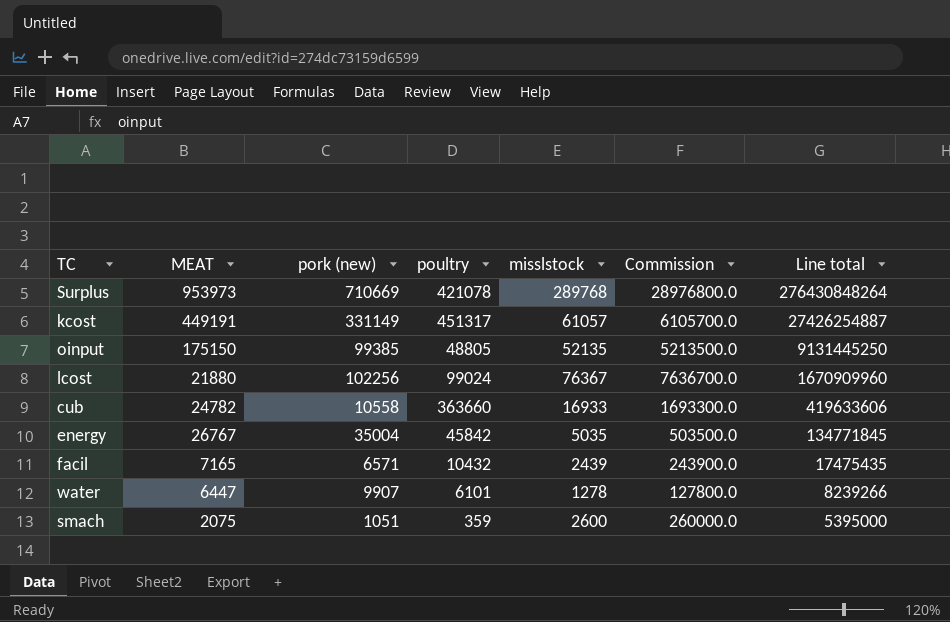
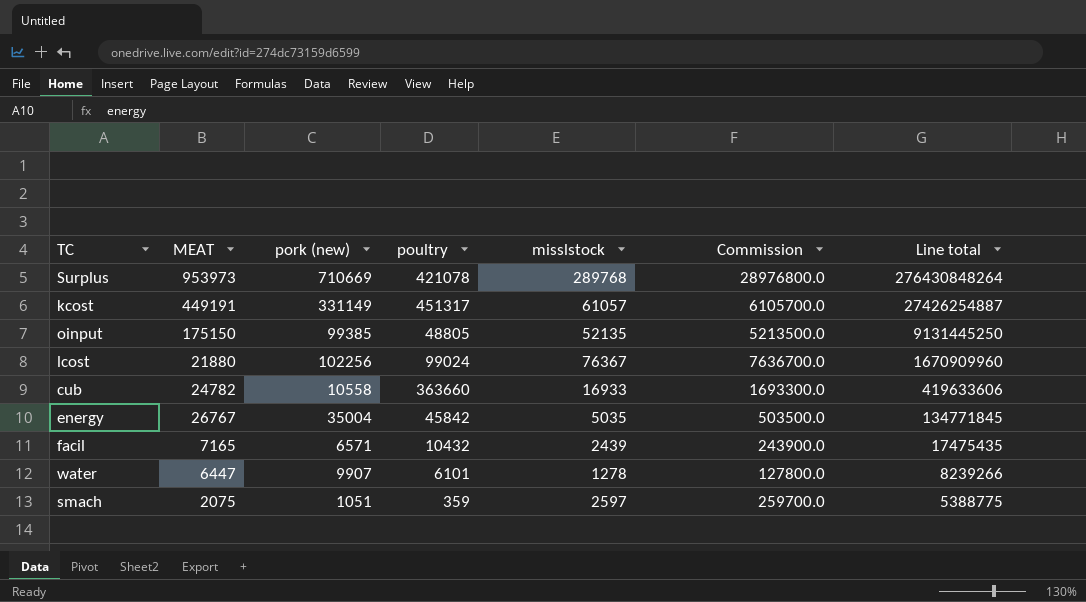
smach | misslstock: 2600 -> 2597
smach | Commission: 260000.0 -> 259700.0
smach | Line total: 5395000 -> 5388775

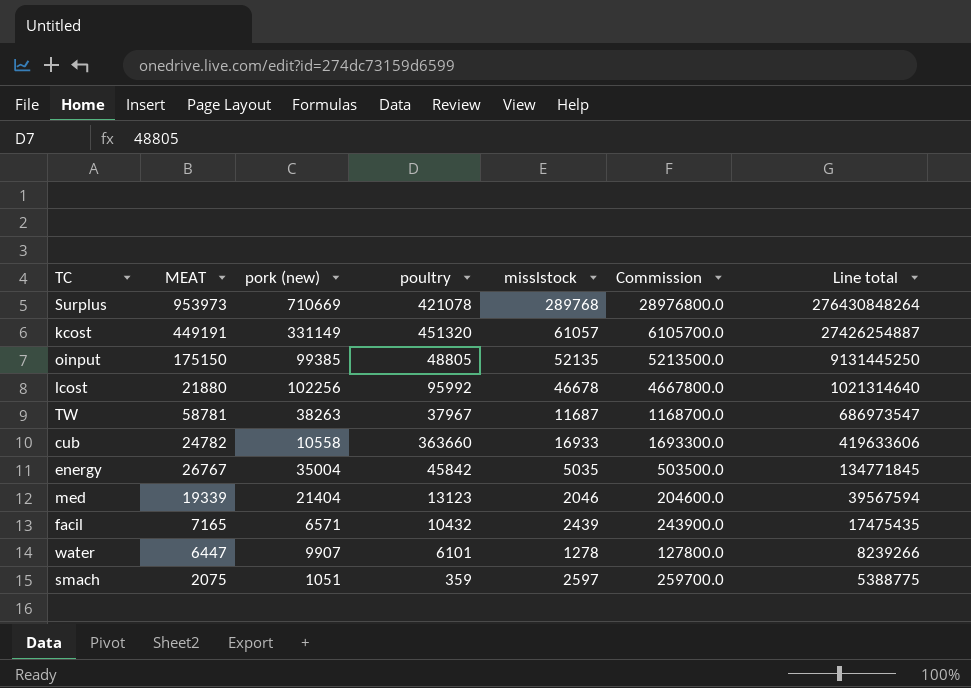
kcost | poultry: 451317 -> 451320
lcost | poultry: 99024 -> 95992
lcost | misslstock: 76367 -> 46678
lcost | Commission: 7636700.0 -> 4667800.0
lcost | Line total: 1670909960 -> 1021314640
row TW: none -> 58781 | 38263 | 37967 | 11687 | 1168700.0 | 686973547
row med: none -> 19339 | 21404 | 13123 | 2046 | 204600.0 | 39567594

